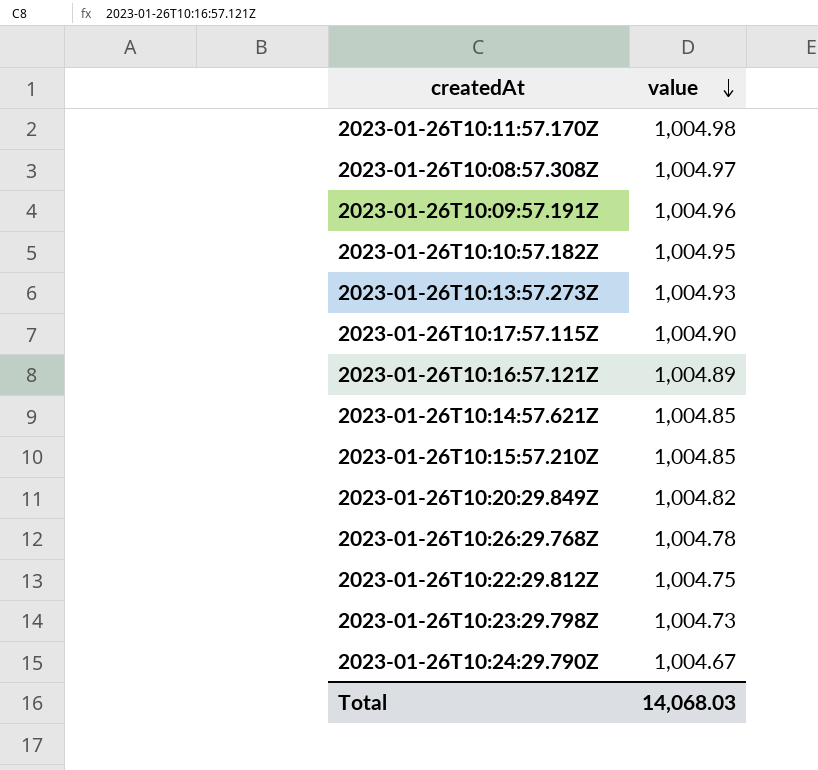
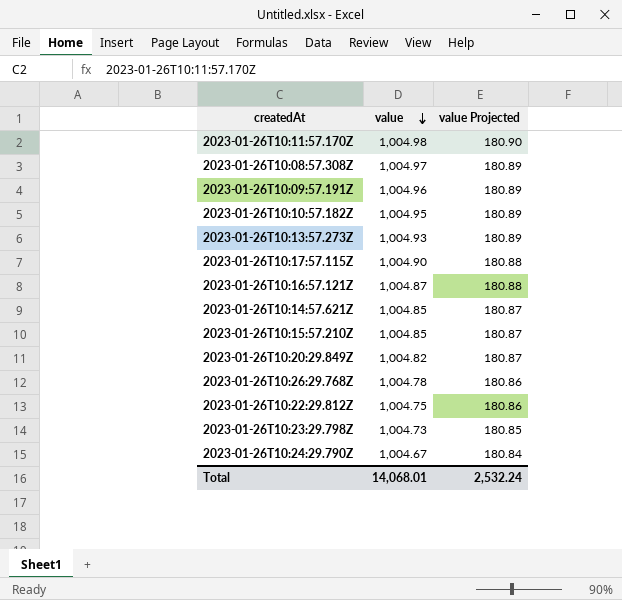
column value Projected | formula: none -> [value] * 0.18
2023-01-26T10:16:57.121Z | value: 1,004.89 -> 1,004.87
Total | value: 14,068.03 -> 14,068.01

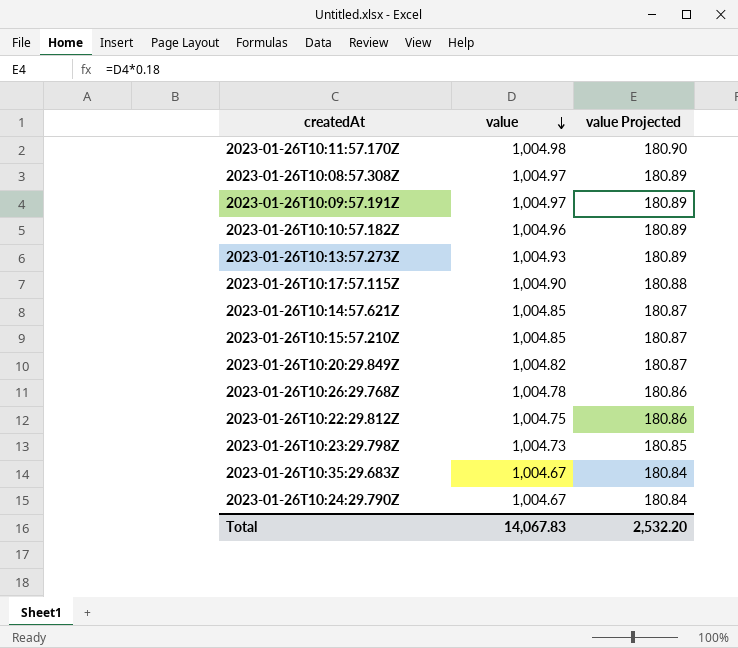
row 2023-01-26T10:16:57.121Z: 1,004.87 | 180.88 -> none
2023-01-26T10:09:57.191Z | value: 1,004.96 -> 1,004.97
2023-01-26T10:10:57.182Z | value: 1,004.95 -> 1,004.96
row 2023-01-26T10:35:29.683Z: none -> 1,004.67 | 180.84
Total | value: 14,068.01 -> 14,067.83
Total | value Projected: 2,532.24 -> 2,532.20

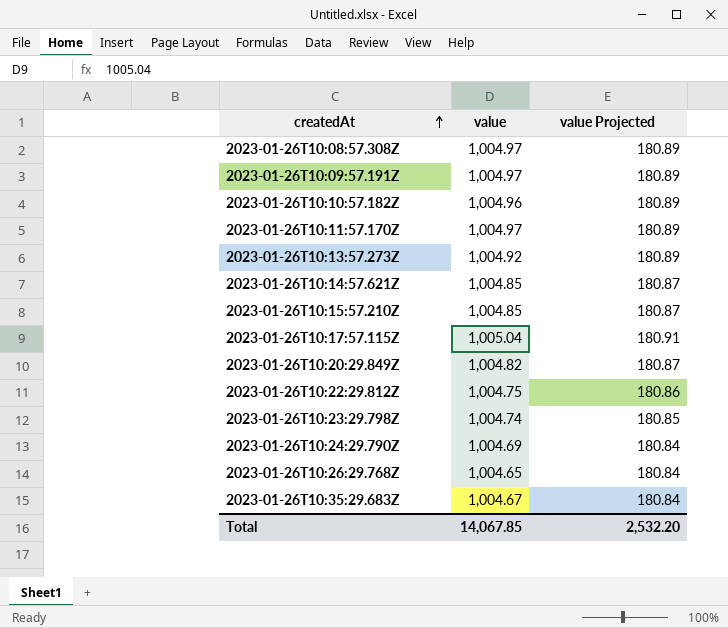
row order: value descending -> createdAt ascending
2023-01-26T10:11:57.170Z | value: 1,004.98 -> 1,004.97
2023-01-26T10:11:57.170Z | value Projected: 180.90 -> 180.89
2023-01-26T10:13:57.273Z | value: 1,004.93 -> 1,004.92
2023-01-26T10:17:57.115Z | value: 1,004.90 -> 1,005.04
2023-01-26T10:17:57.115Z | value Projected: 180.88 -> 180.91
2023-01-26T10:23:29.798Z | value: 1,004.73 -> 1,004.74
2023-01-26T10:24:29.790Z | value: 1,004.67 -> 1,004.69
2023-01-26T10:26:29.768Z | value: 1,004.78 -> 1,004.65
2023-01-26T10:26:29.768Z | value Projected: 180.86 -> 180.84
Total | value: 14,067.83 -> 14,067.85

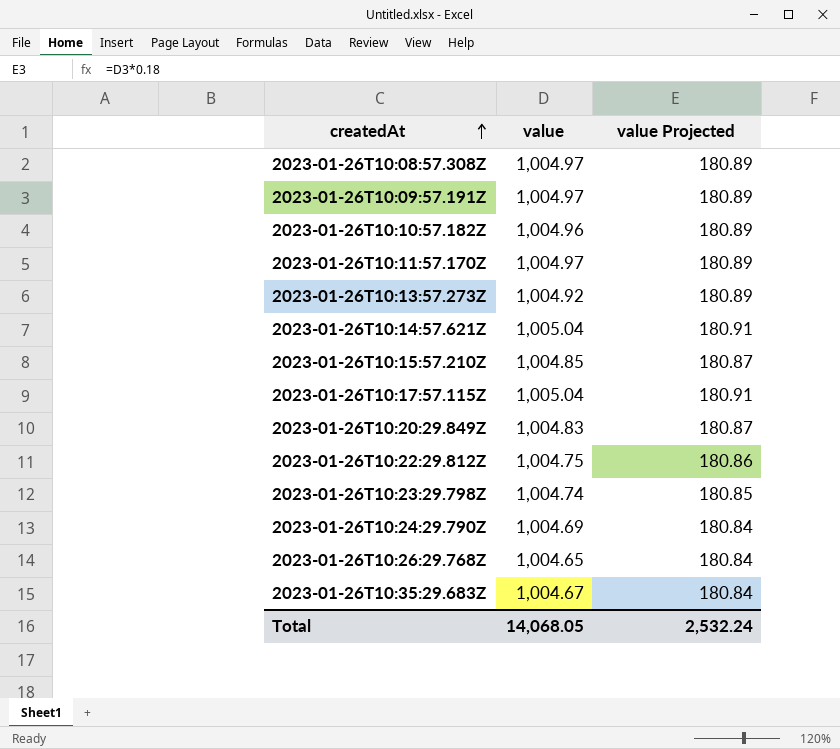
2023-01-26T10:14:57.621Z | value: 1,004.85 -> 1,005.04
2023-01-26T10:14:57.621Z | value Projected: 180.87 -> 180.91
2023-01-26T10:20:29.849Z | value: 1,004.82 -> 1,004.83
Total | value: 14,067.85 -> 14,068.05
Total | value Projected: 2,532.20 -> 2,532.24

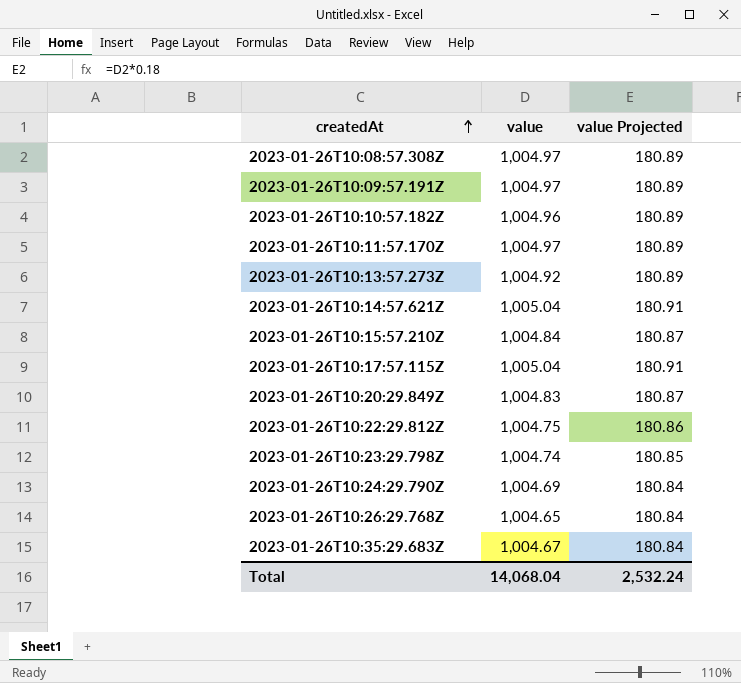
2023-01-26T10:15:57.210Z | value: 1,004.85 -> 1,004.84
Total | value: 14,068.05 -> 14,068.04

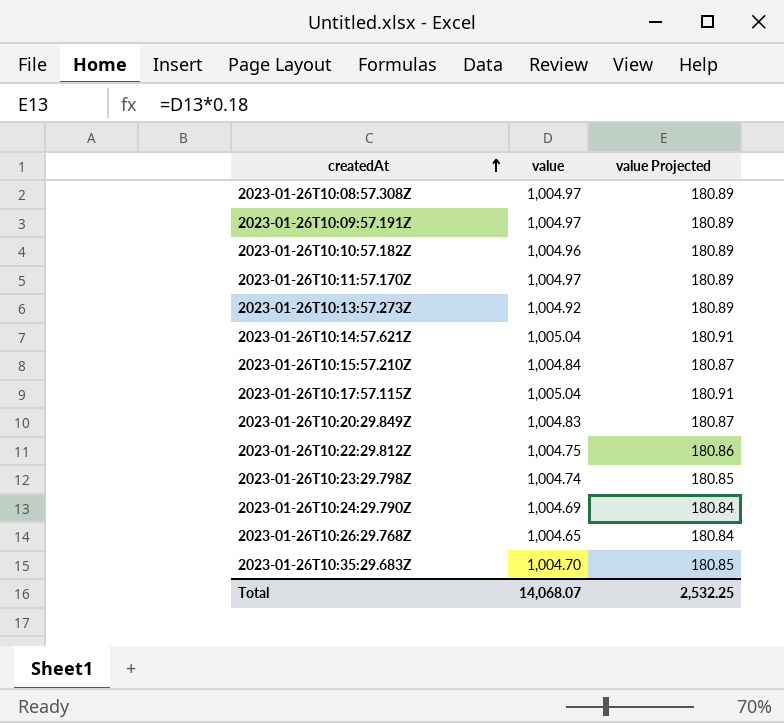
2023-01-26T10:35:29.683Z | value: 1,004.67 -> 1,004.70
2023-01-26T10:35:29.683Z | value Projected: 180.84 -> 180.85
Total | value: 14,068.04 -> 14,068.07
Total | value Projected: 2,532.24 -> 2,532.25

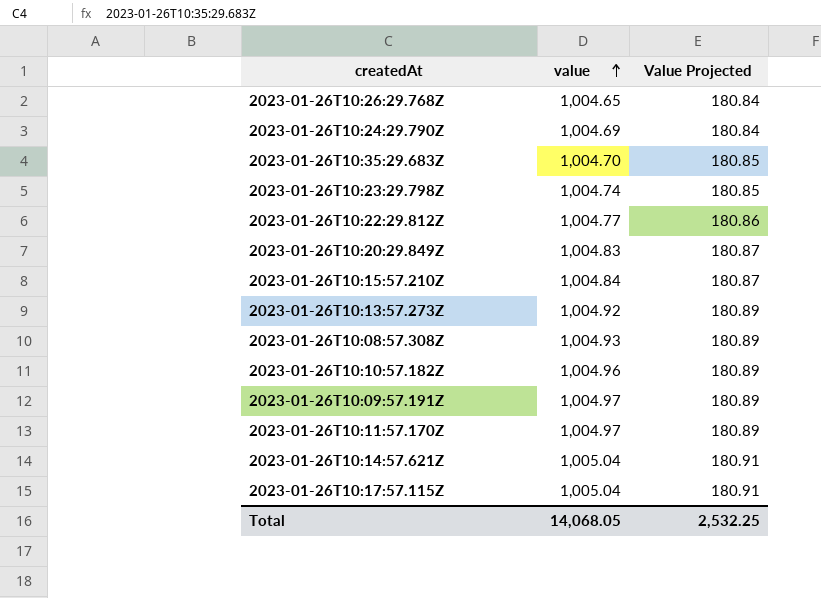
row order: createdAt ascending -> value ascending
column name: value Projected -> Value Projected
2023-01-26T10:22:29.812Z | value: 1,004.75 -> 1,004.77
2023-01-26T10:08:57.308Z | value: 1,004.97 -> 1,004.93
Total | value: 14,068.07 -> 14,068.05

